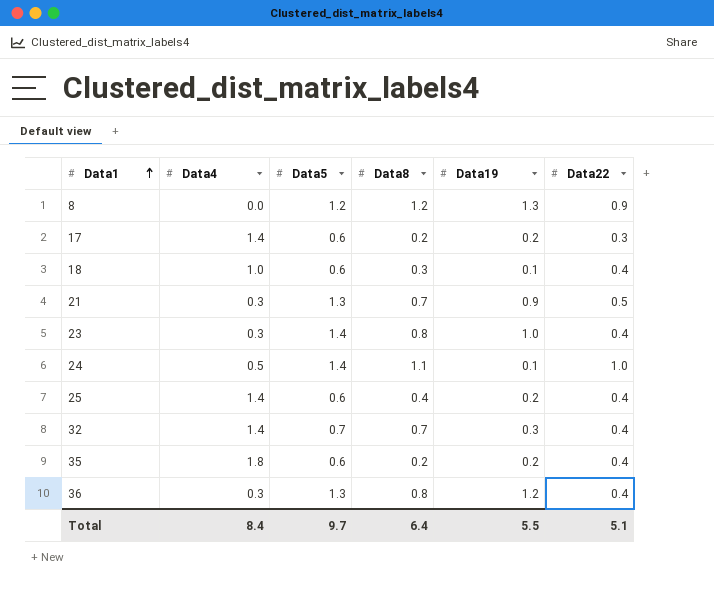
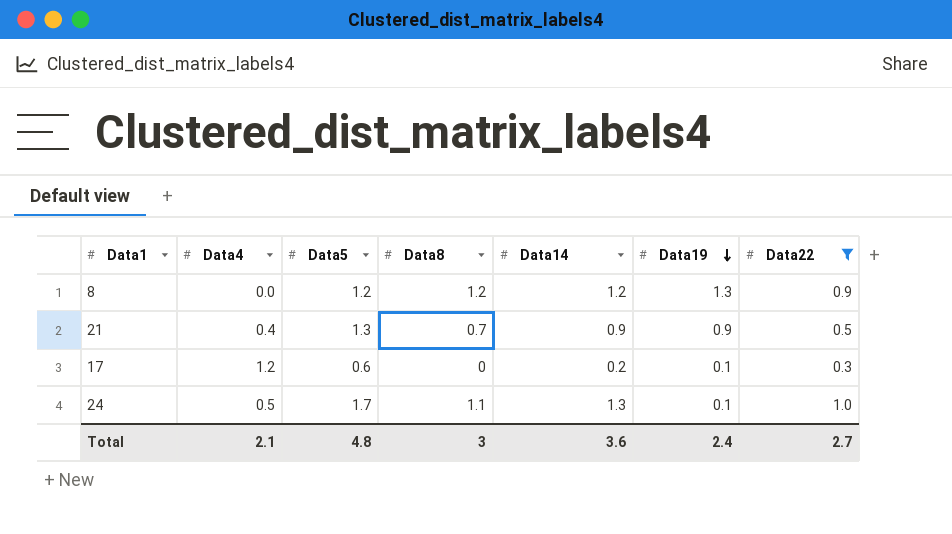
filter: none -> Data22 != 0.4
row order: Data1 ascending -> Data19 descending
column Data14 | position: none -> 5
21 | Data4: 0.3 -> 0.4
17 | Data4: 1.4 -> 1.2
17 | Data8: 0.2 -> 0
17 | Data19: 0.2 -> 0.1
24 | Data5: 1.4 -> 1.7
Total | Data4: 8.4 -> 2.1
Total | Data5: 9.7 -> 4.8
Total | Data8: 6.4 -> 3
Total | Data19: 5.5 -> 2.4
Total | Data22: 5.1 -> 2.7

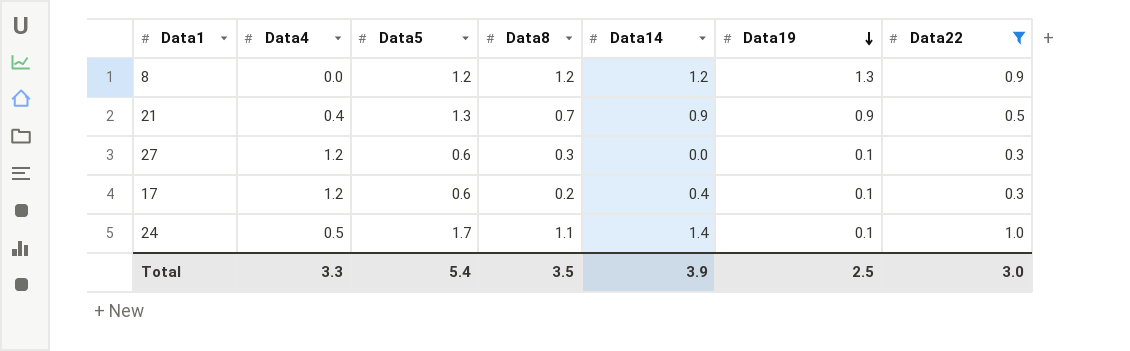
row 27: none -> 1.2 | 0.6 | 0.3 | 0.0 | 0.1 | 0.3
17 | Data8: 0 -> 0.2
17 | Data14: 0.2 -> 0.4
24 | Data14: 1.3 -> 1.4
Total | Data4: 2.1 -> 3.3
Total | Data5: 4.8 -> 5.4
Total | Data8: 3 -> 3.5
Total | Data14: 3.6 -> 3.9
Total | Data19: 2.4 -> 2.5
Total | Data22: 2.7 -> 3.0

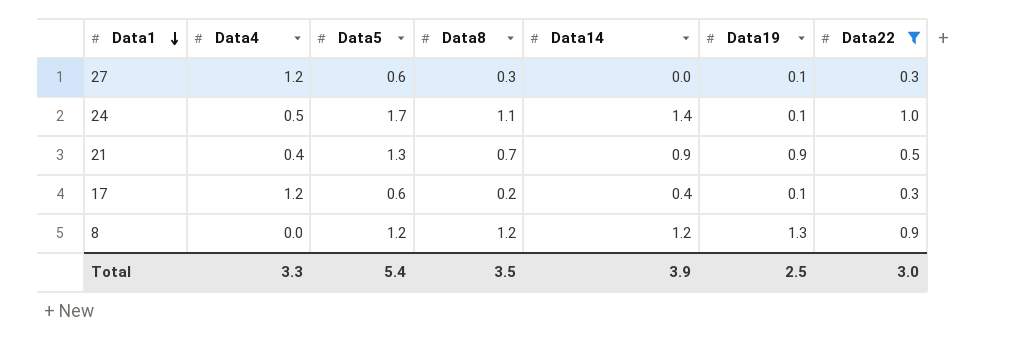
row order: Data19 descending -> Data1 descending

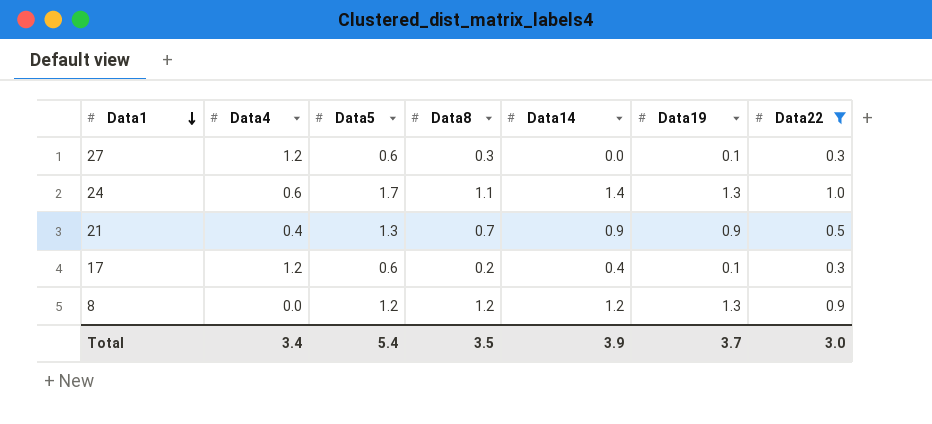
24 | Data4: 0.5 -> 0.6
24 | Data19: 0.1 -> 1.3
Total | Data4: 3.3 -> 3.4
Total | Data19: 2.5 -> 3.7

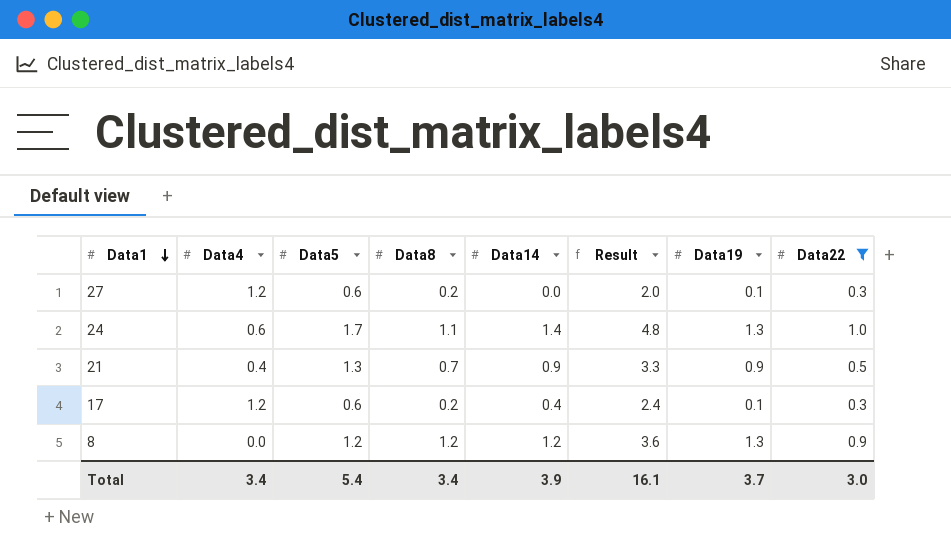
column Result | formula: none -> [Data4] + [Data5] + [Data8] + [Data14]
27 | Data8: 0.3 -> 0.2
Total | Data8: 3.5 -> 3.4

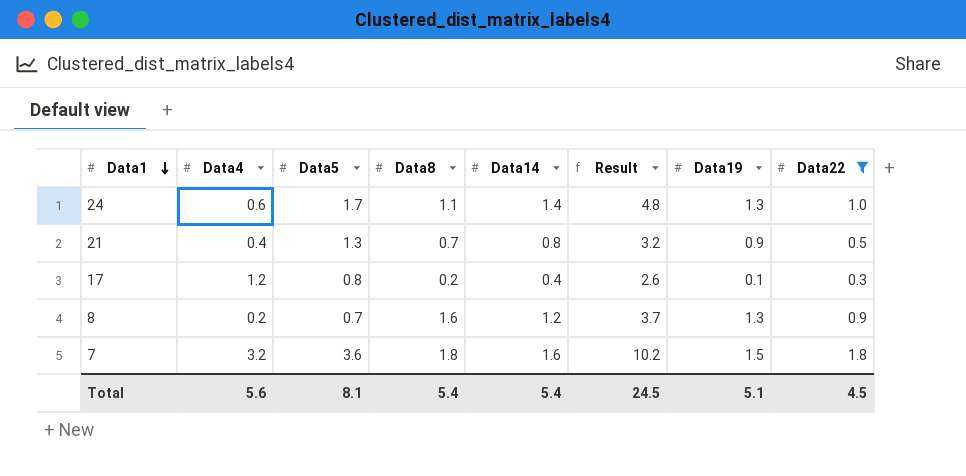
row 27: 1.2 | 0.6 | 0.2 | 0.0 | 2.0 | 0.1 | 0.3 -> none
21 | Data14: 0.9 -> 0.8
21 | Result: 3.3 -> 3.2
17 | Data5: 0.6 -> 0.8
17 | Result: 2.4 -> 2.6
8 | Data4: 0.0 -> 0.2
8 | Data5: 1.2 -> 0.7
8 | Data8: 1.2 -> 1.6
8 | Result: 3.6 -> 3.7
row 7: none -> 3.2 | 3.6 | 1.8 | 1.6 | 10.2 | 1.5 | 1.8
Total | Data4: 3.4 -> 5.6
Total | Data5: 5.4 -> 8.1
Total | Data8: 3.4 -> 5.4
Total | Data14: 3.9 -> 5.4
Total | Result: 16.1 -> 24.5
Total | Data19: 3.7 -> 5.1
Total | Data22: 3.0 -> 4.5

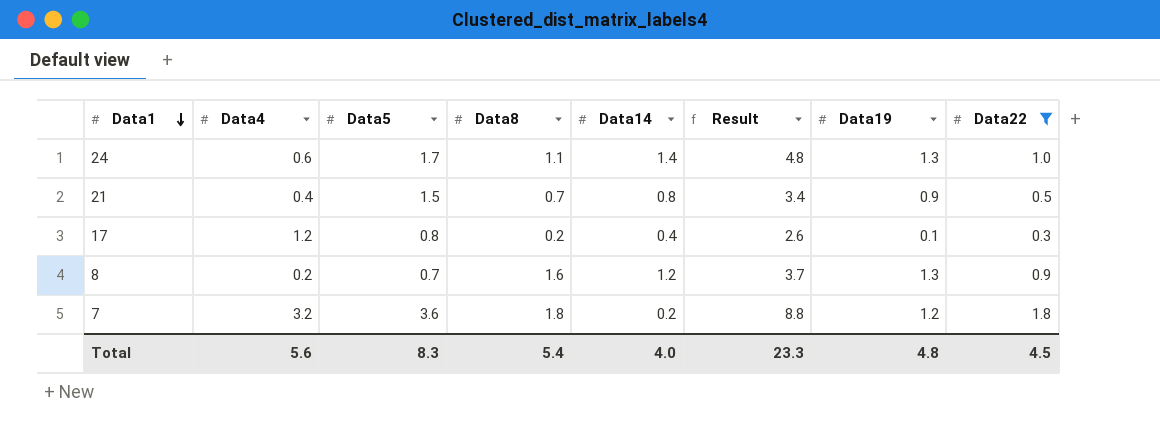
21 | Data5: 1.3 -> 1.5
21 | Result: 3.2 -> 3.4
7 | Data14: 1.6 -> 0.2
7 | Result: 10.2 -> 8.8
7 | Data19: 1.5 -> 1.2
Total | Data5: 8.1 -> 8.3
Total | Data14: 5.4 -> 4.0
Total | Result: 24.5 -> 23.3
Total | Data19: 5.1 -> 4.8

